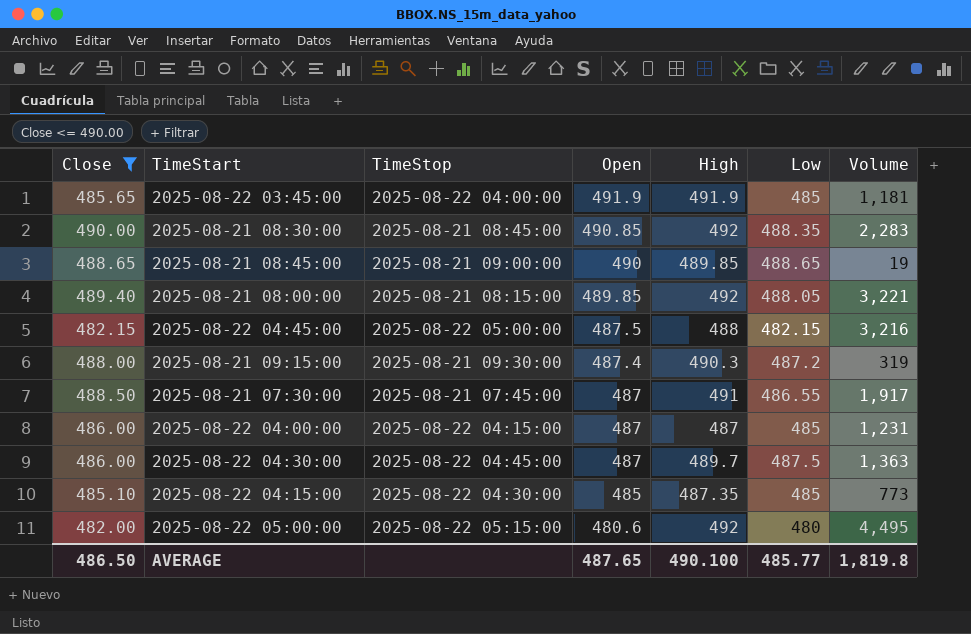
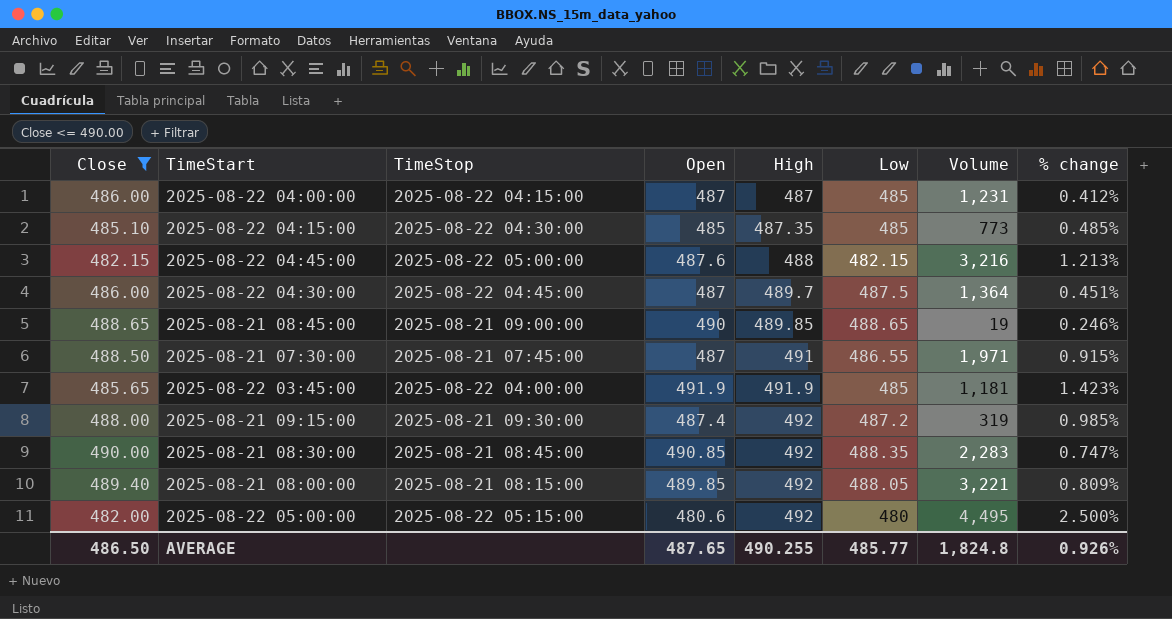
row order: Open descending -> High ascending
column % change | formula: none -> ([High] - [Low]) / [Low]
2025-08-22 04:45:00 | Open: 487.5 -> 487.6
2025-08-22 04:30:00 | Volume: 1,363 -> 1,364
2025-08-21 07:30:00 | Volume: 1,917 -> 1,971
2025-08-21 09:15:00 | High: 490.3 -> 492
AVERAGE | High: 490.100 -> 490.255
AVERAGE | Volume: 1,819.8 -> 1,824.8

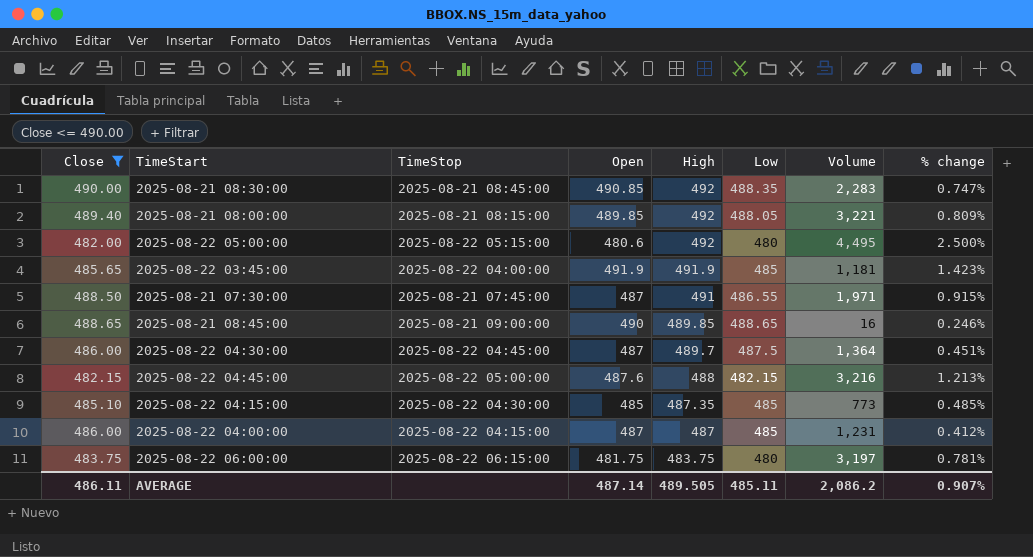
row order: High ascending -> High descending
row 2025-08-21 09:15:00: 488.00 | 2025-08-21 09:30:00 | 487.4 | 492 | 487.2 | 319 | 0.985% -> none
2025-08-21 08:45:00 | Volume: 19 -> 16
row 2025-08-22 06:00:00: none -> 483.75 | 2025-08-22 06:15:00 | 481.75 | 483.75 | 480 | 3,197 | 0.781%
AVERAGE | Close: 486.50 -> 486.11
AVERAGE | Open: 487.65 -> 487.14
AVERAGE | High: 490.255 -> 489.505
AVERAGE | Low: 485.77 -> 485.11
AVERAGE | Volume: 1,824.8 -> 2,086.2
AVERAGE | % change: 0.926% -> 0.907%

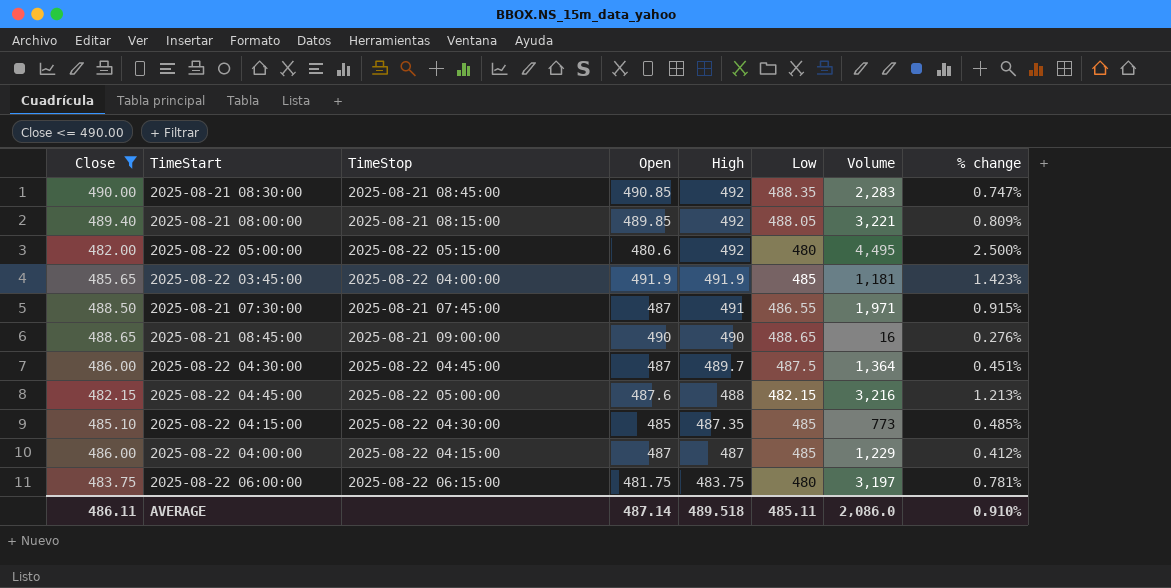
2025-08-21 08:45:00 | High: 489.85 -> 490
2025-08-21 08:45:00 | % change: 0.246% -> 0.276%
2025-08-22 04:00:00 | Volume: 1,231 -> 1,229
AVERAGE | High: 489.505 -> 489.518
AVERAGE | Volume: 2,086.2 -> 2,086.0
AVERAGE | % change: 0.907% -> 0.910%

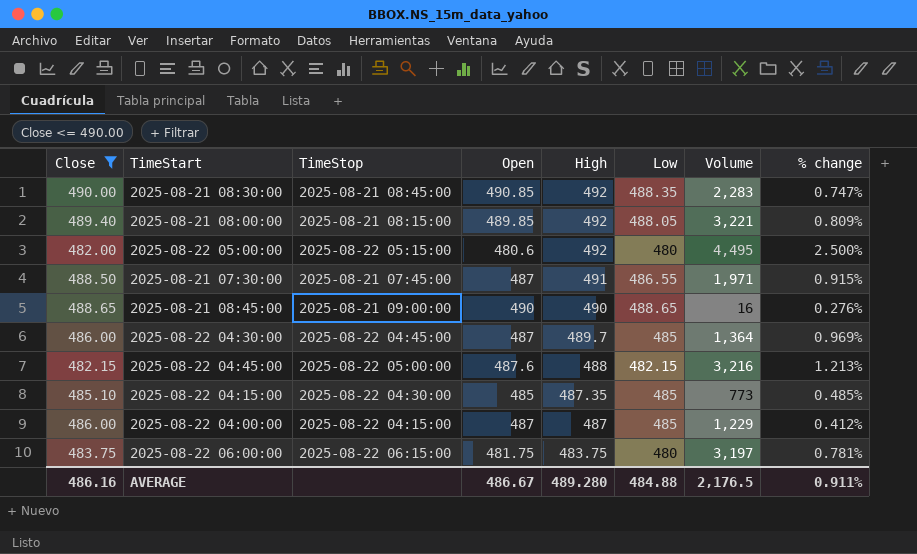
row 2025-08-22 03:45:00: 485.65 | 2025-08-22 04:00:00 | 491.9 | 491.9 | 485 | 1,181 | 1.423% -> none
2025-08-22 04:30:00 | Low: 487.5 -> 485
2025-08-22 04:30:00 | % change: 0.451% -> 0.969%
AVERAGE | Close: 486.11 -> 486.16
AVERAGE | Open: 487.14 -> 486.67
AVERAGE | High: 489.518 -> 489.280
AVERAGE | Low: 485.11 -> 484.88
AVERAGE | Volume: 2,086.0 -> 2,176.5
AVERAGE | % change: 0.910% -> 0.911%

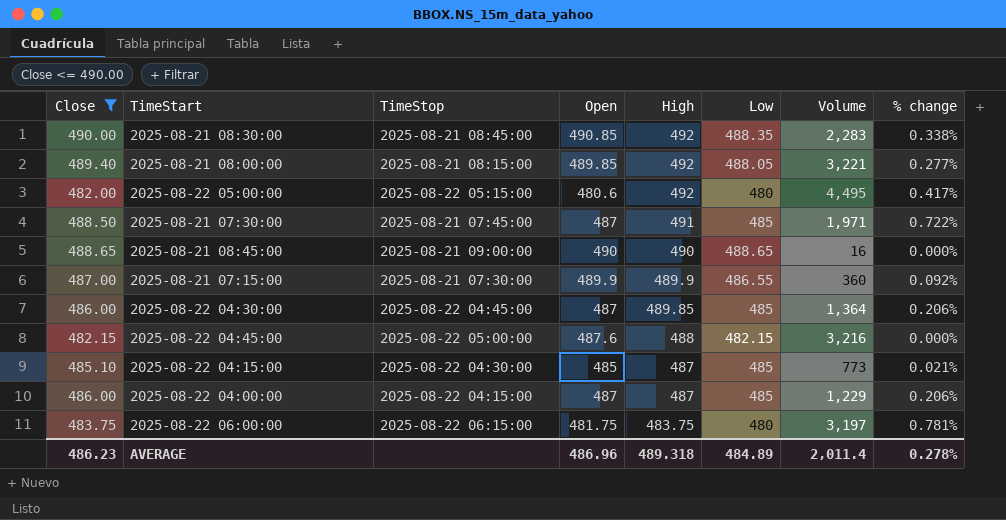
column % change | formula: ([High] - [Low]) / [Low] -> ([Close] - [Low]) / [Low]
2025-08-21 07:30:00 | Low: 486.55 -> 485
row 2025-08-21 07:15:00: none -> 487.00 | 2025-08-21 07:30:00 | 489.9 | 489.9 | 486.55 | 360 | 0.092%
2025-08-22 04:30:00 | High: 489.7 -> 489.85
2025-08-22 04:15:00 | High: 487.35 -> 487
AVERAGE | Close: 486.16 -> 486.23
AVERAGE | Open: 486.67 -> 486.96
AVERAGE | High: 489.280 -> 489.318
AVERAGE | Low: 484.88 -> 484.89
AVERAGE | Volume: 2,176.5 -> 2,011.4
AVERAGE | % change: 0.911% -> 0.278%

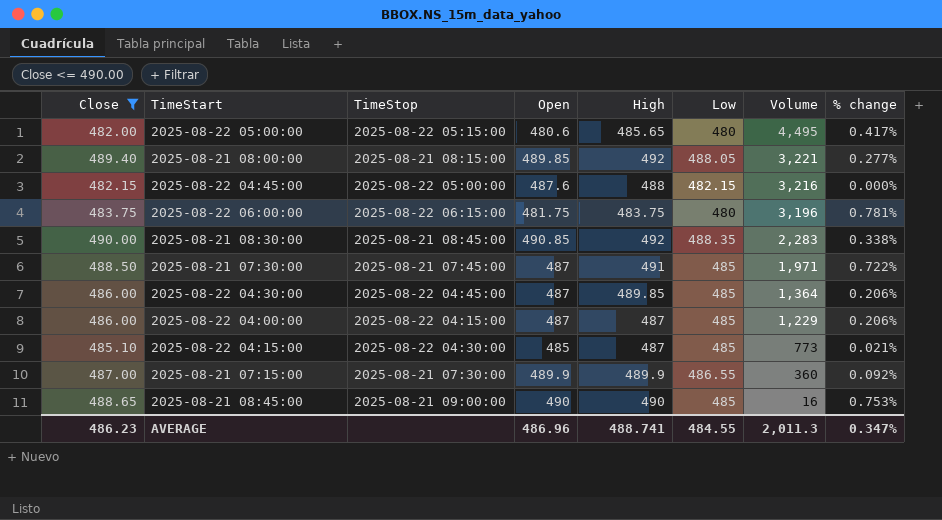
row order: High descending -> Volume descending
2025-08-22 05:00:00 | High: 492 -> 485.65
2025-08-22 06:00:00 | Volume: 3,197 -> 3,196
2025-08-21 08:45:00 | Low: 488.65 -> 485
2025-08-21 08:45:00 | % change: 0.000% -> 0.753%
AVERAGE | High: 489.318 -> 488.741
AVERAGE | Low: 484.89 -> 484.55
AVERAGE | Volume: 2,011.4 -> 2,011.3
AVERAGE | % change: 0.278% -> 0.347%

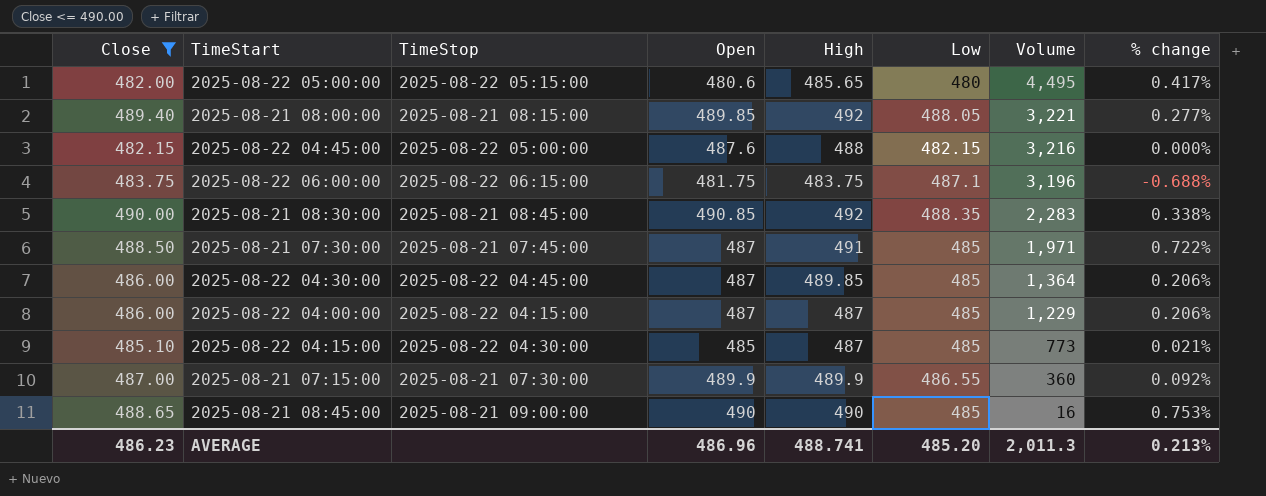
2025-08-22 06:00:00 | Low: 480 -> 487.1
2025-08-22 06:00:00 | % change: 0.781% -> -0.688%
AVERAGE | Low: 484.55 -> 485.20
AVERAGE | % change: 0.347% -> 0.213%

